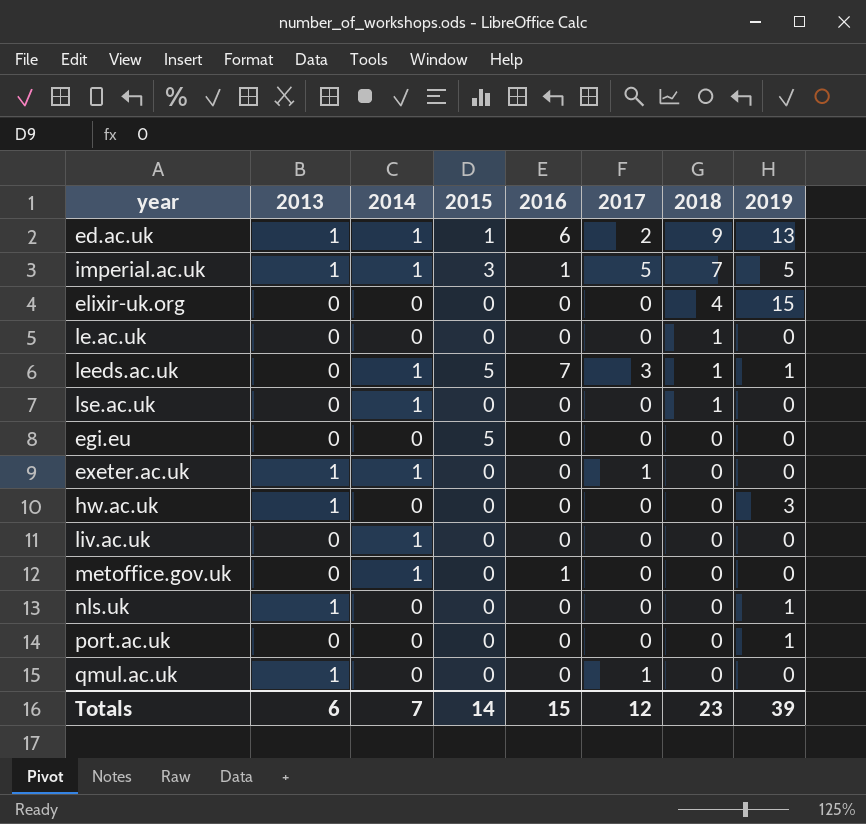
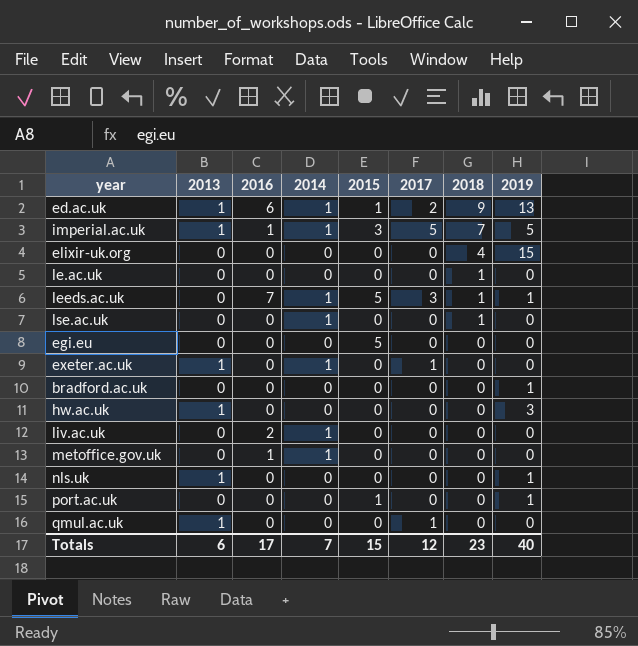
column 2016 | position: 5 -> 3
row bradford.ac.uk: none -> 0 | 0 | 0 | 0 | 0 | 0 | 1
liv.ac.uk | 2016: 0 -> 2
port.ac.uk | 2015: 0 -> 1
Totals | 2016: 15 -> 17
Totals | 2015: 14 -> 15
Totals | 2019: 39 -> 40

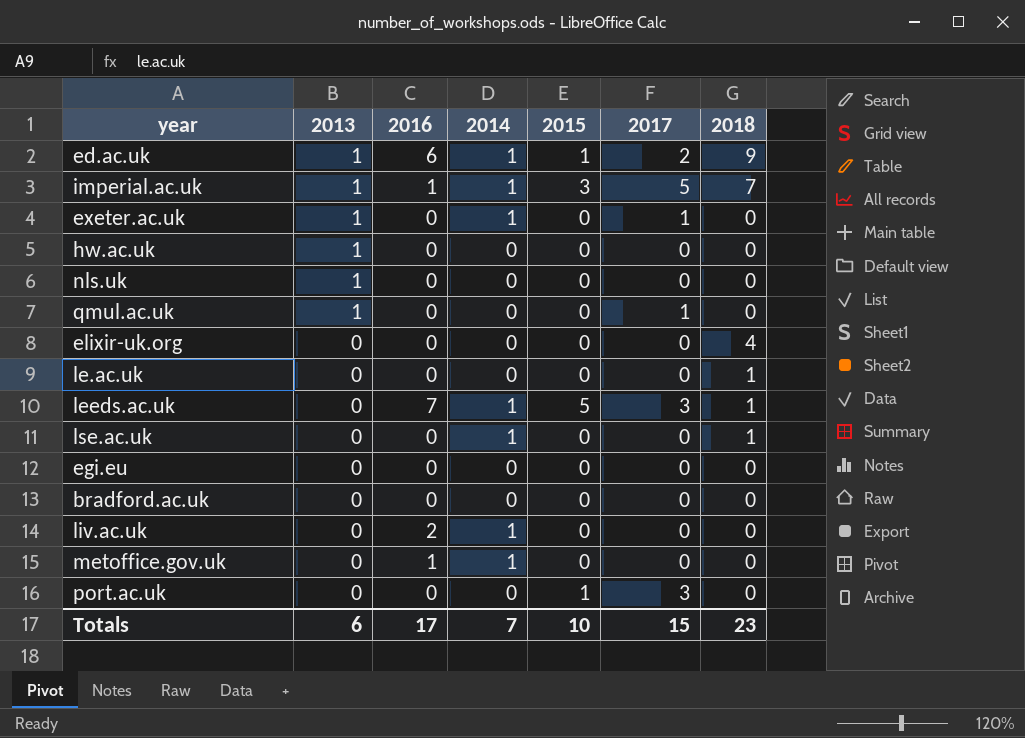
row order: 2018 descending -> 2013 descending
column 2019 | position: 8 -> none
egi.eu | 2015: 5 -> 0
port.ac.uk | 2017: 0 -> 3
Totals | 2015: 15 -> 10
Totals | 2017: 12 -> 15

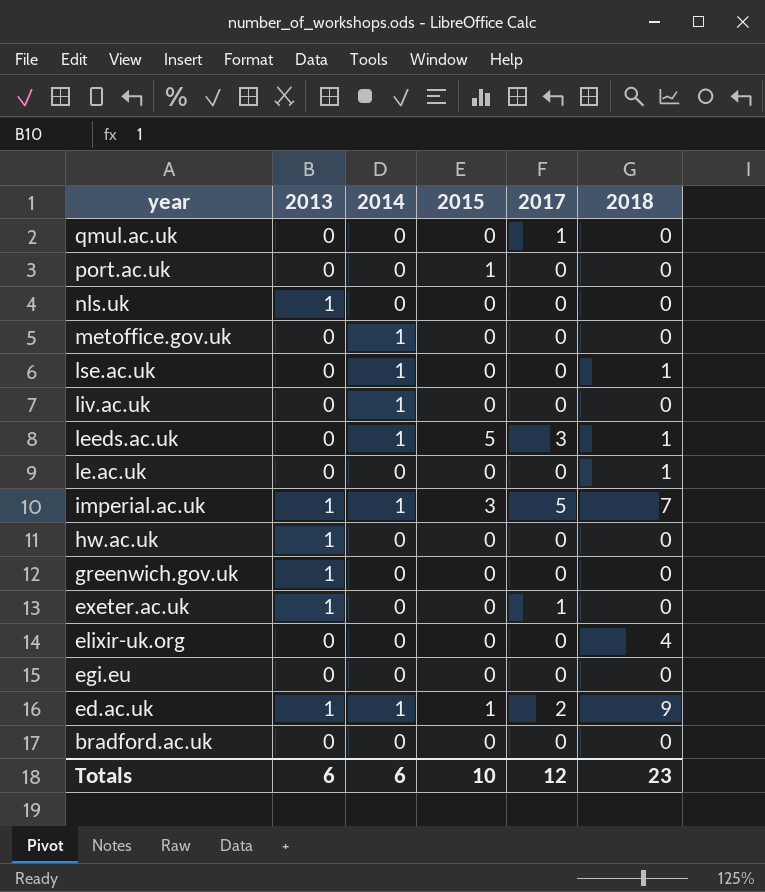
row order: 2013 descending -> year descending
column 2016 | position: 3 -> none
qmul.ac.uk | 2013: 1 -> 0
port.ac.uk | 2017: 3 -> 0
row greenwich.gov.uk: none -> 1 | 0 | 0 | 0 | 0
exeter.ac.uk | 2014: 1 -> 0
Totals | 2014: 7 -> 6
Totals | 2017: 15 -> 12

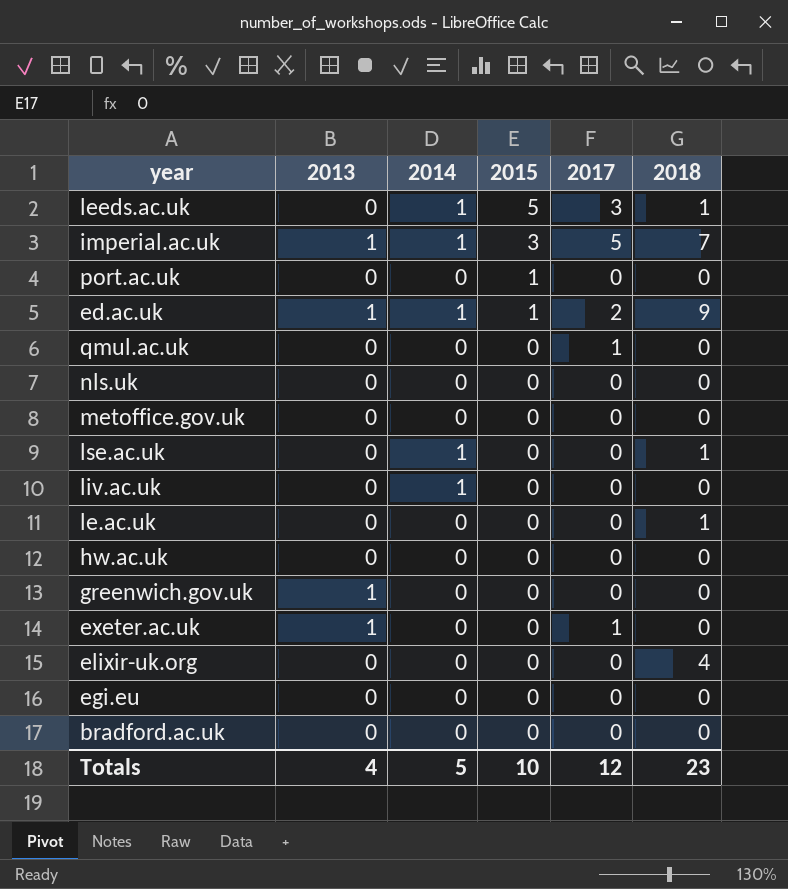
row order: year descending -> 2015 descending
nls.uk | 2013: 1 -> 0
metoffice.gov.uk | 2014: 1 -> 0
hw.ac.uk | 2013: 1 -> 0
Totals | 2013: 6 -> 4
Totals | 2014: 6 -> 5

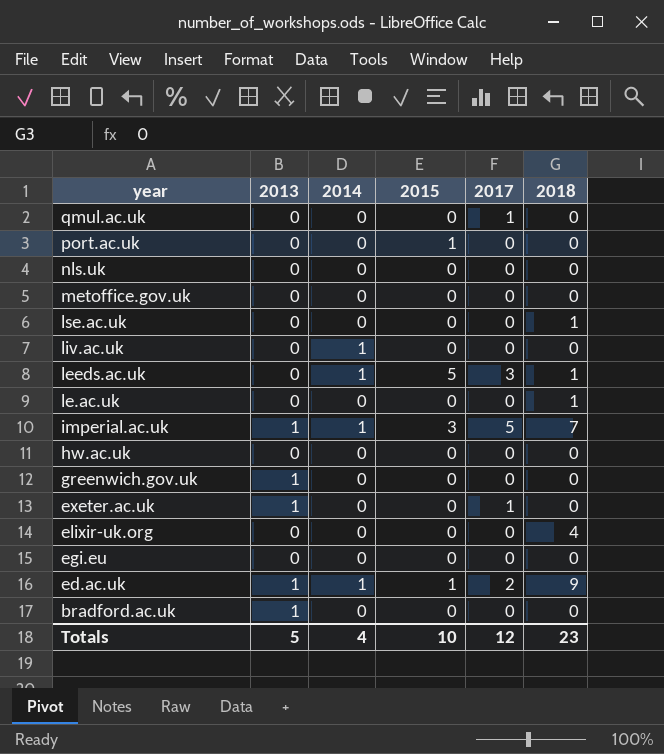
row order: 2015 descending -> year descending
lse.ac.uk | 2014: 1 -> 0
bradford.ac.uk | 2013: 0 -> 1
Totals | 2013: 4 -> 5
Totals | 2014: 5 -> 4

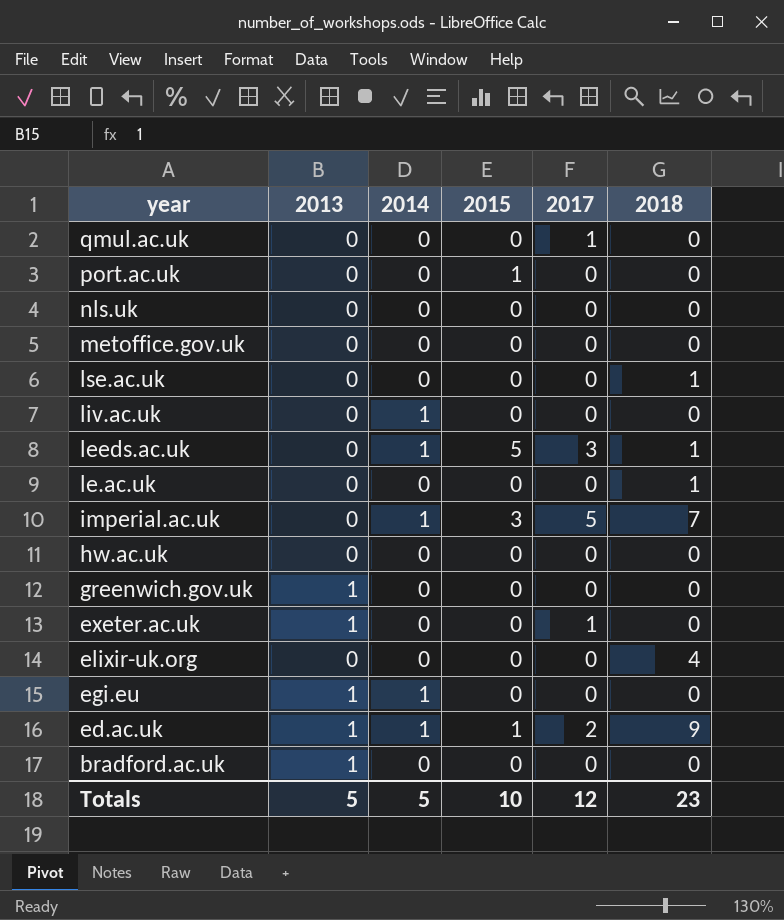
imperial.ac.uk | 2013: 1 -> 0
egi.eu | 2013: 0 -> 1
egi.eu | 2014: 0 -> 1
Totals | 2014: 4 -> 5

